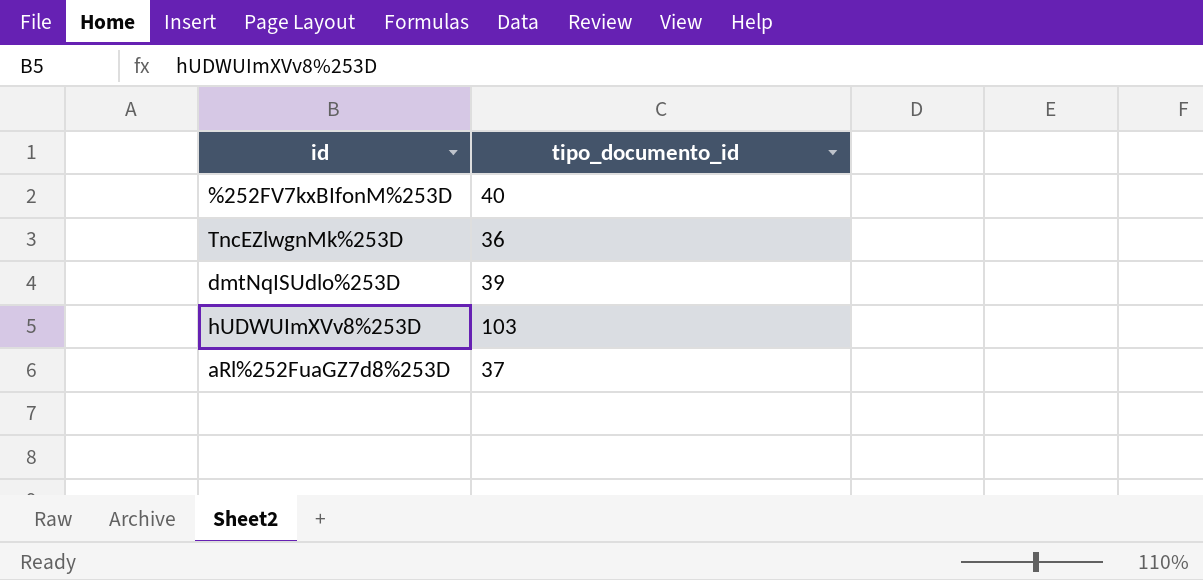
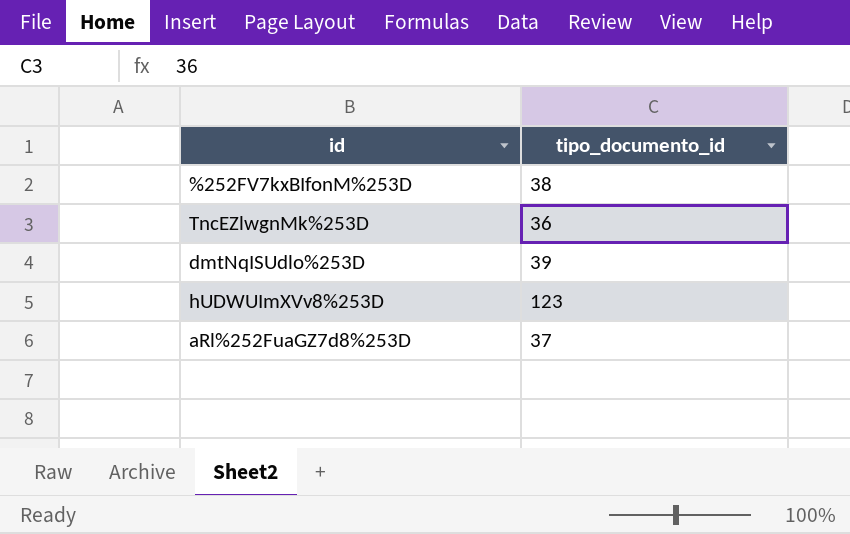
%252FV7kxBIfonM%253D | tipo_documento_id: 40 -> 38
hUDWUImXVv8%253D | tipo_documento_id: 103 -> 123

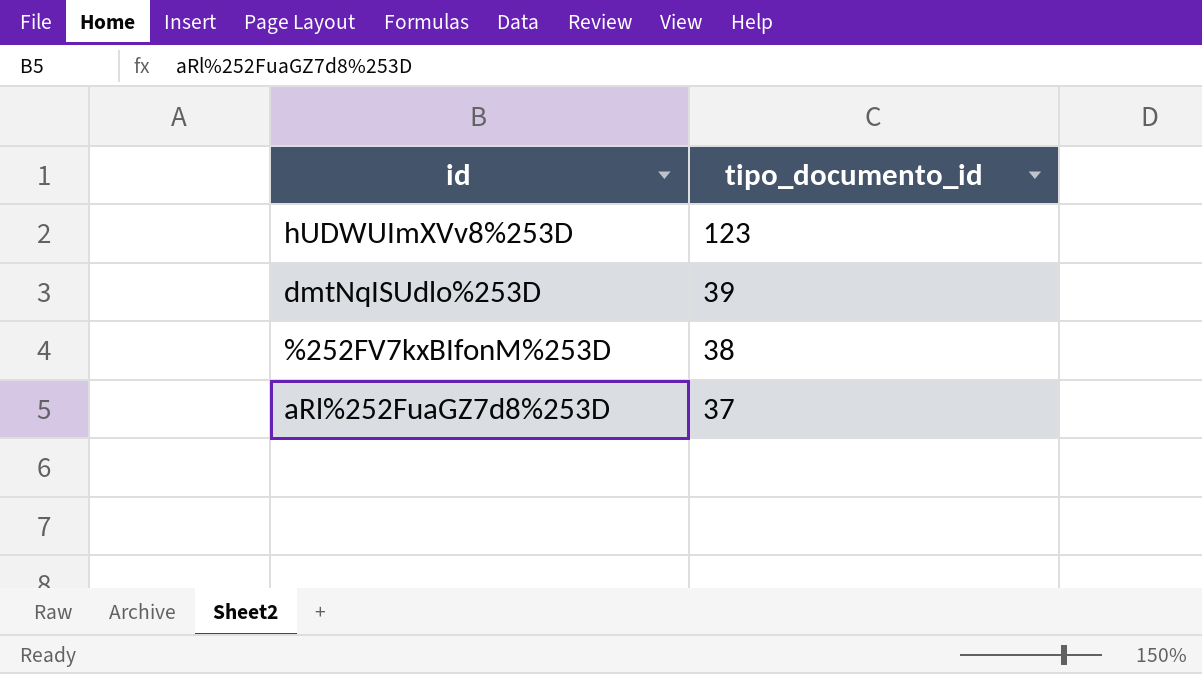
row order: none -> tipo_documento_id descending
row TncEZlwgnMk%253D: 36 -> none

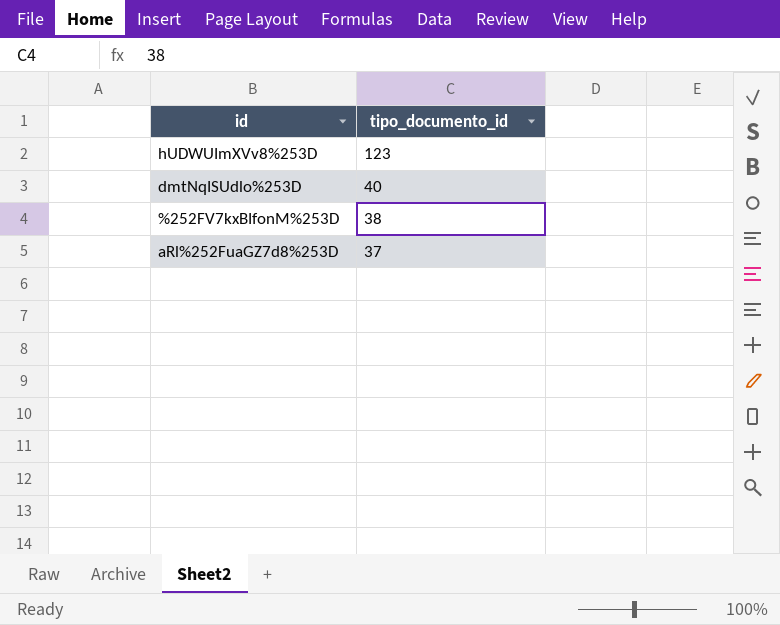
dmtNqISUdlo%253D | tipo_documento_id: 39 -> 40

